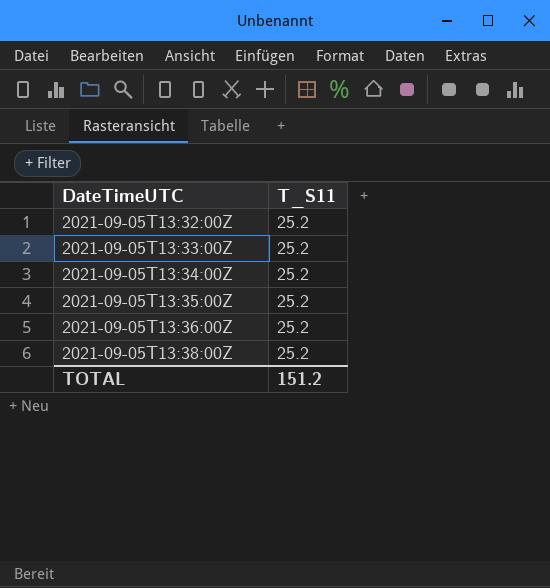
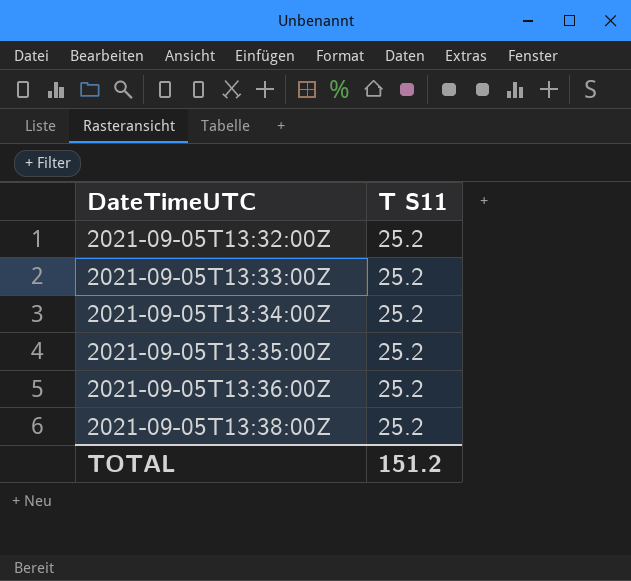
column name: T_S11 -> T S11

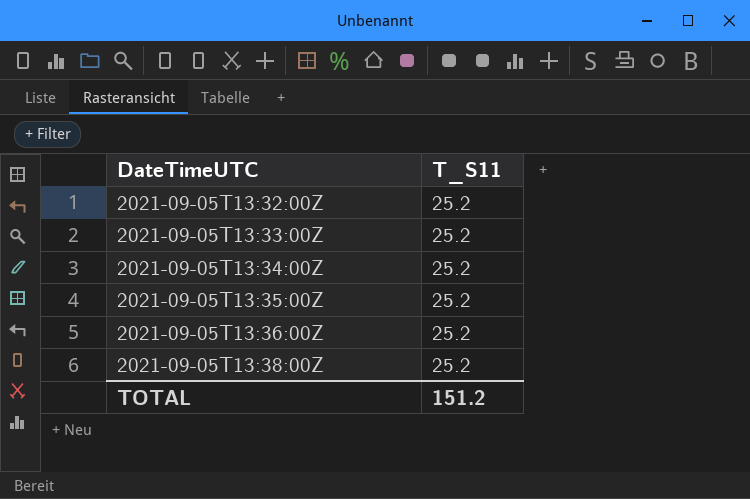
column name: T S11 -> T_S11

